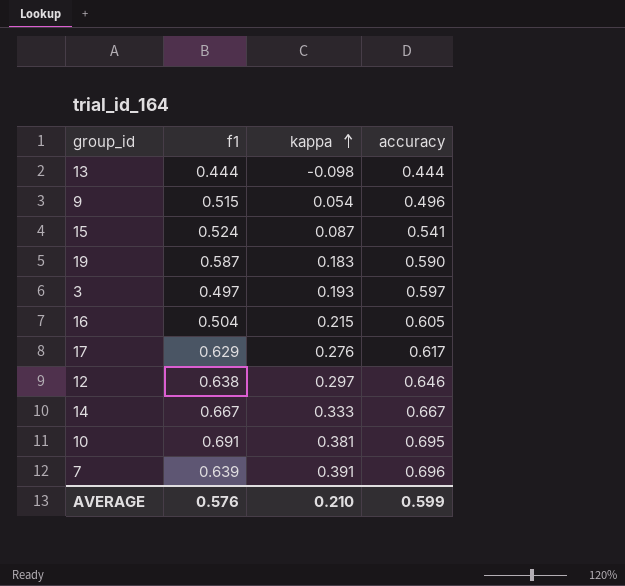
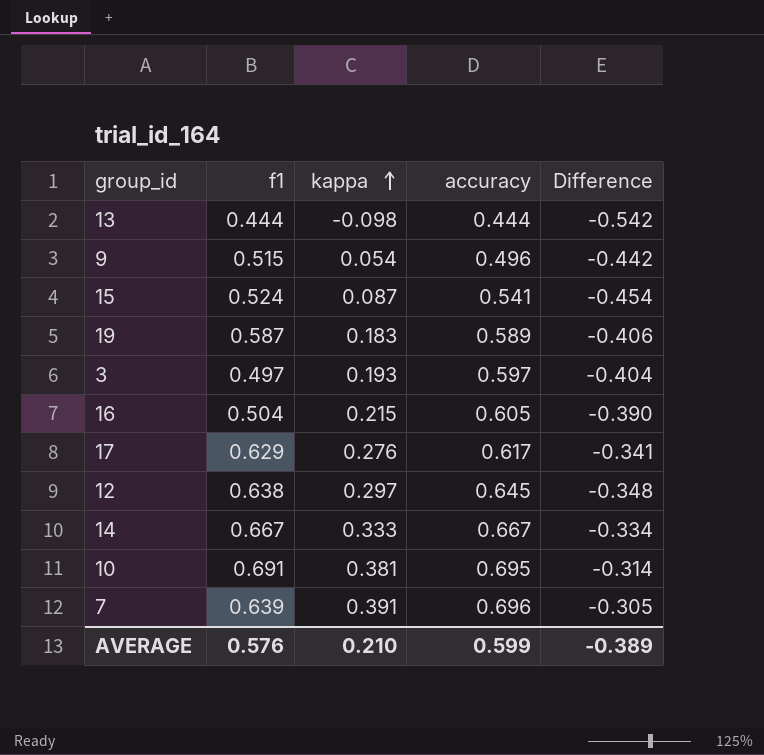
column Difference | formula: none -> [kappa] - [accuracy]
19 | accuracy: 0.590 -> 0.589
12 | accuracy: 0.646 -> 0.645

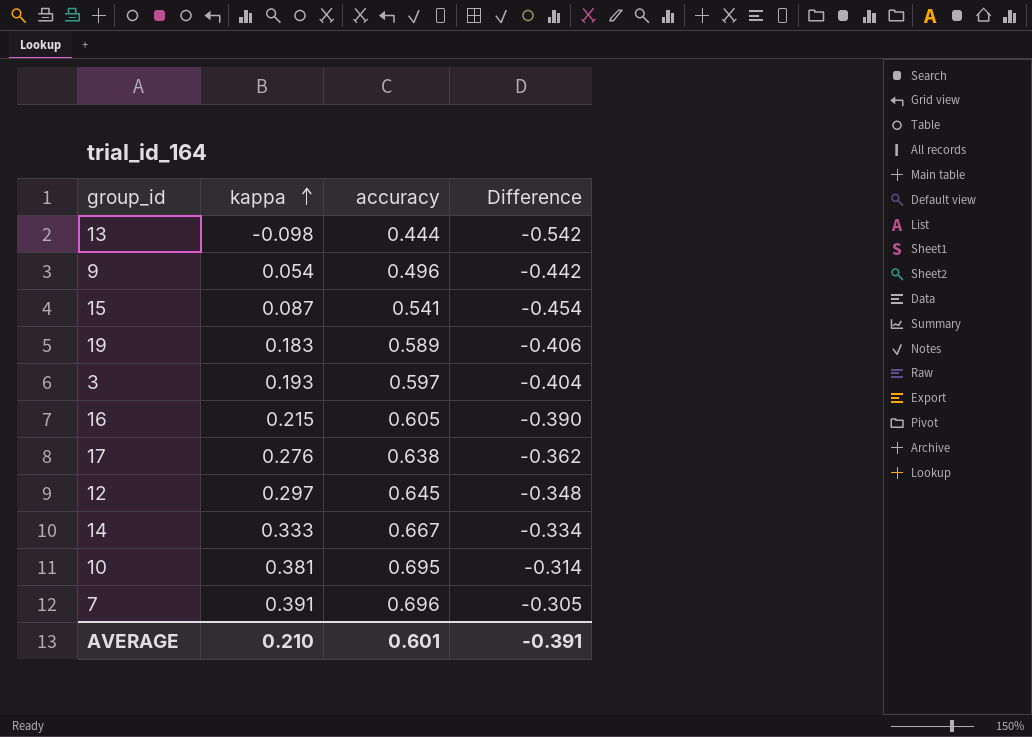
column f1 | position: 2 -> none
17 | accuracy: 0.617 -> 0.638
17 | Difference: -0.341 -> -0.362
AVERAGE | accuracy: 0.599 -> 0.601
AVERAGE | Difference: -0.389 -> -0.391

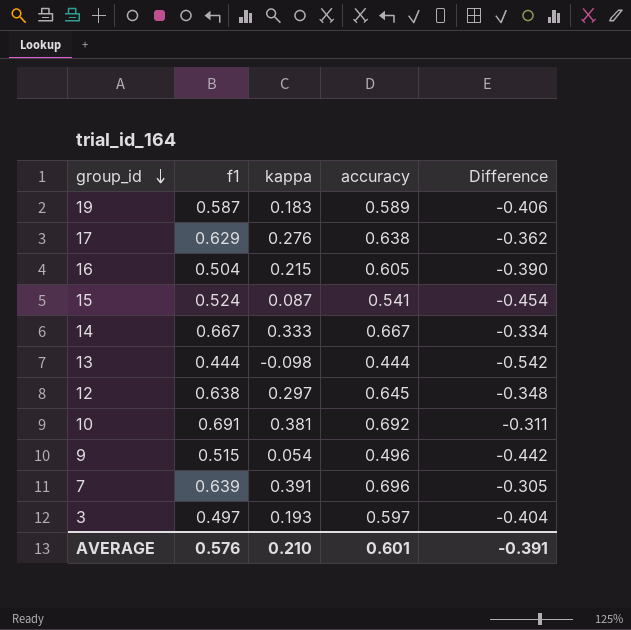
row order: kappa ascending -> group_id descending
column f1 | position: none -> 2
10 | accuracy: 0.695 -> 0.692
10 | Difference: -0.314 -> -0.311

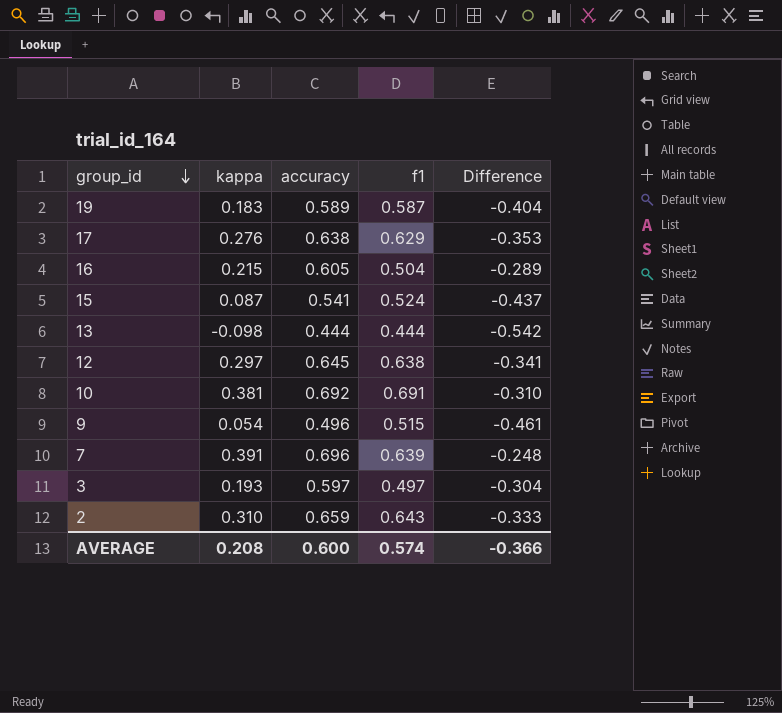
column f1 | position: 2 -> 4
column Difference | formula: [kappa] - [accuracy] -> [kappa] - [f1]
row 14: 0.667 | 0.333 | 0.667 | -0.334 -> none
row 2: none -> 0.310 | 0.659 | 0.643 | -0.333
AVERAGE | kappa: 0.210 -> 0.208
AVERAGE | accuracy: 0.601 -> 0.600
AVERAGE | f1: 0.576 -> 0.574
AVERAGE | Difference: -0.391 -> -0.366

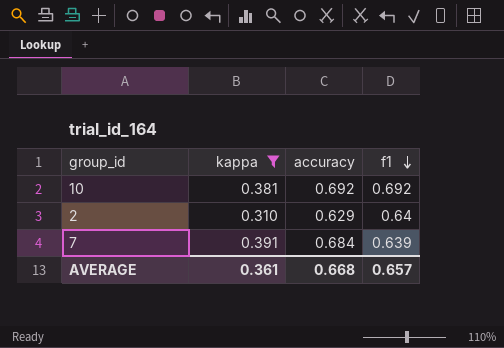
filter: none -> kappa >= 0.310
row order: group_id descending -> f1 descending
column Difference | formula: [kappa] - [f1] -> none
10 | f1: 0.691 -> 0.692
2 | accuracy: 0.659 -> 0.629
2 | f1: 0.643 -> 0.64
7 | accuracy: 0.696 -> 0.684
AVERAGE | kappa: 0.208 -> 0.361
AVERAGE | accuracy: 0.600 -> 0.668
AVERAGE | f1: 0.574 -> 0.657

